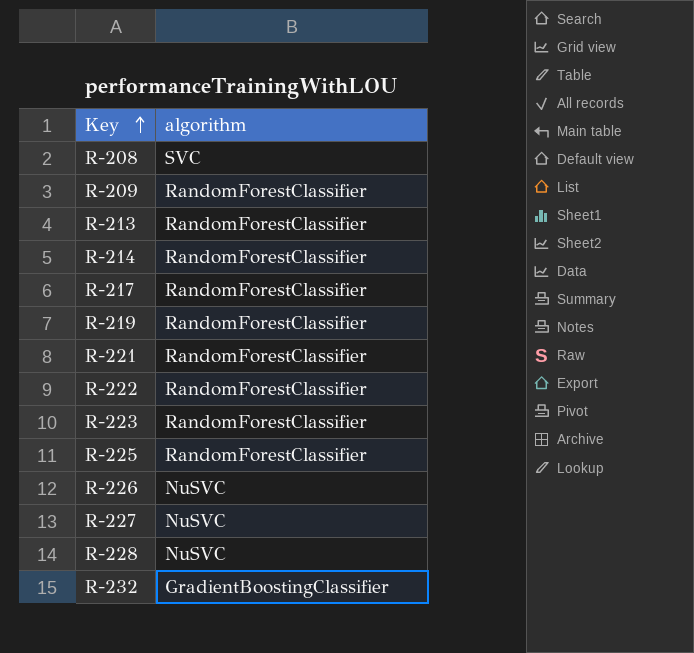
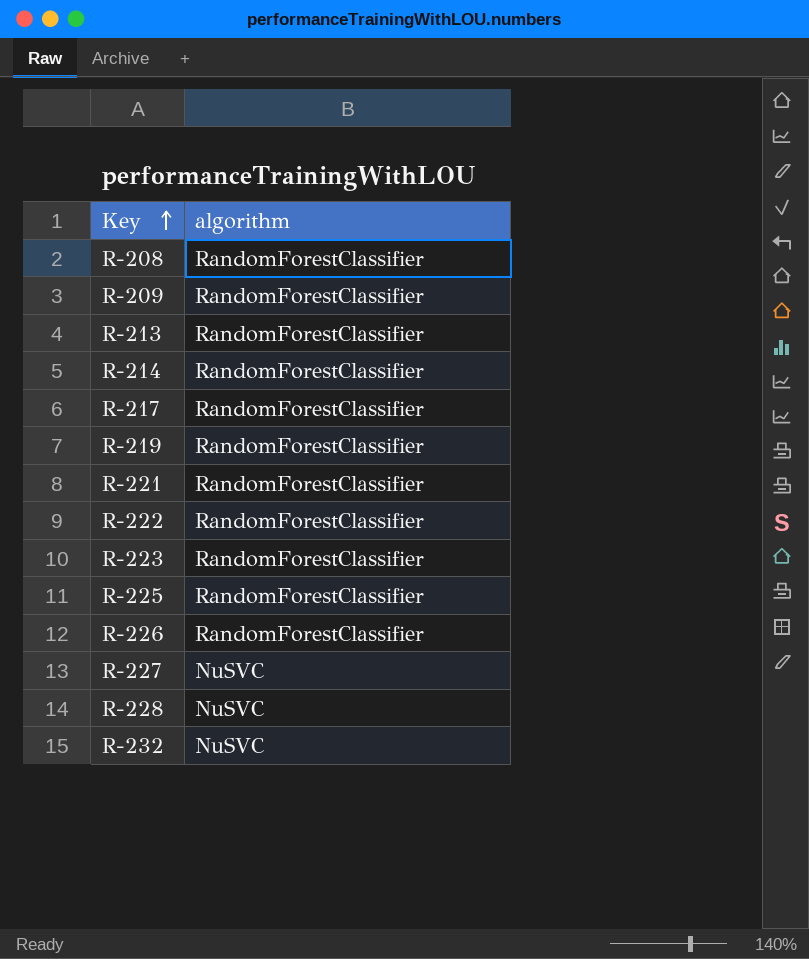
R-208 | algorithm: SVC -> RandomForestClassifier
R-226 | algorithm: NuSVC -> RandomForestClassifier
R-232 | algorithm: GradientBoostingClassifier -> NuSVC

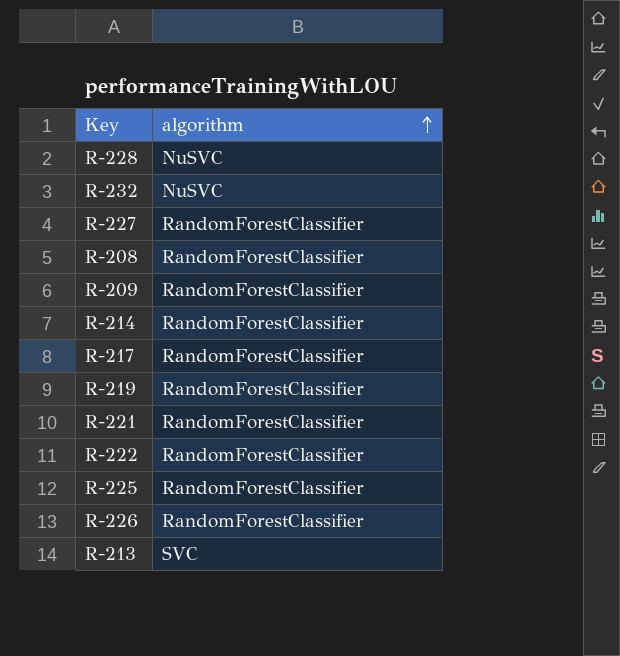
row order: Key ascending -> algorithm ascending
row R-223: RandomForestClassifier -> none
R-227 | algorithm: NuSVC -> RandomForestClassifier
R-213 | algorithm: RandomForestClassifier -> SVC

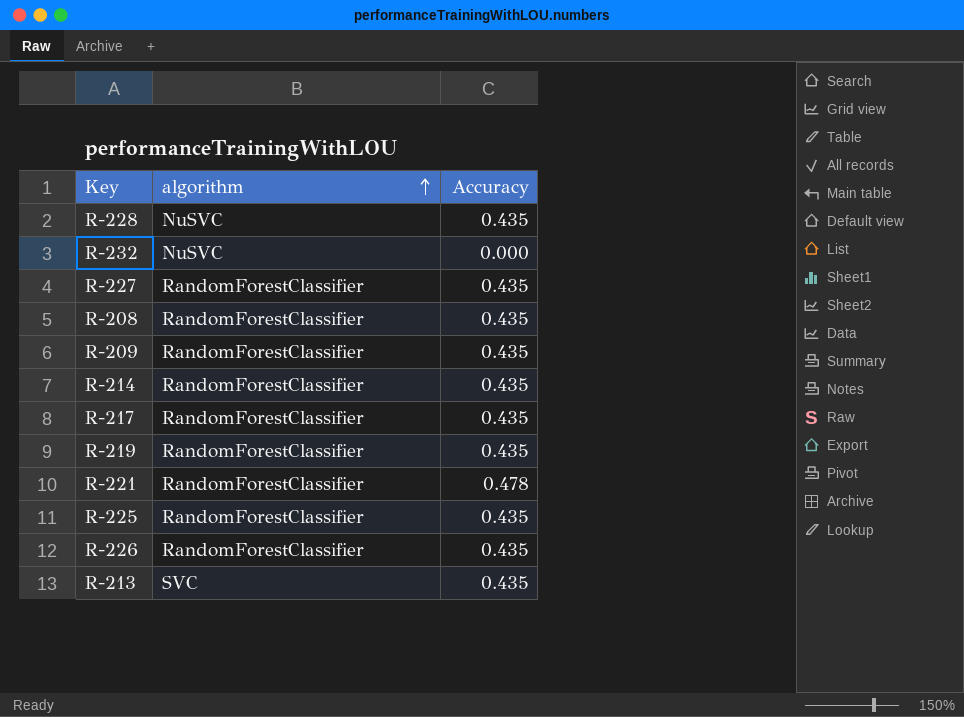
column Accuracy | position: none -> 3
row R-222: RandomForestClassifier -> none

